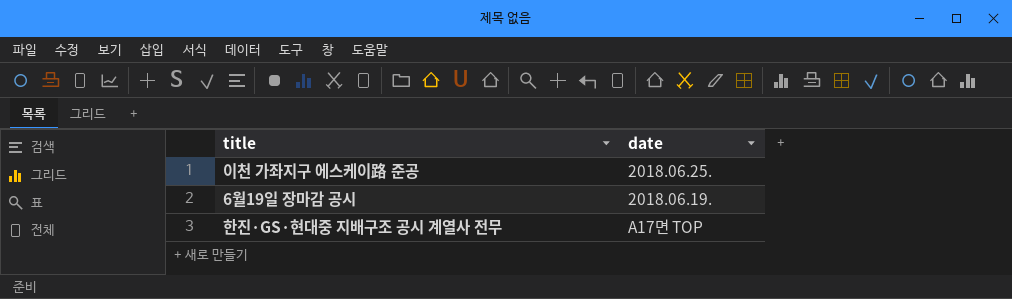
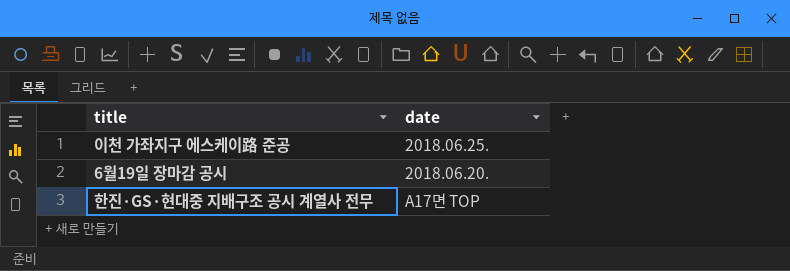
6월19일 장마감 공시 | date: 2018.06.19. -> 2018.06.20.

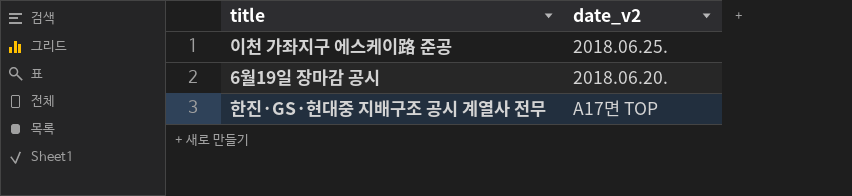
column name: date -> date_v2

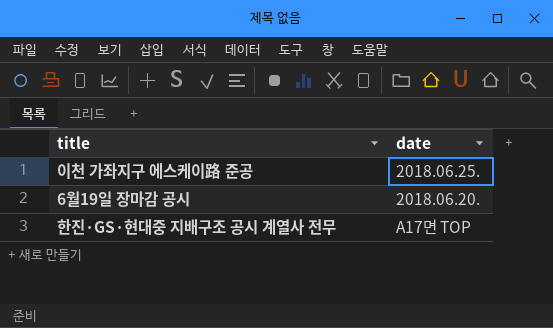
column name: date_v2 -> date

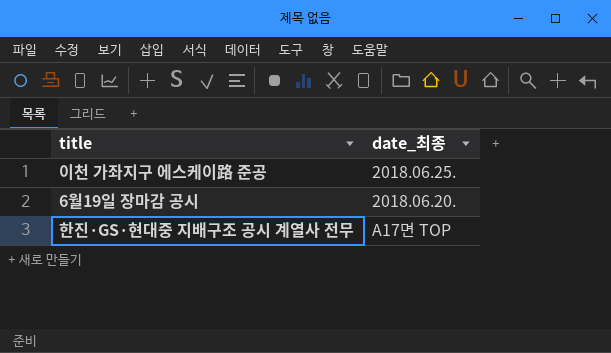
column name: date -> date_최종

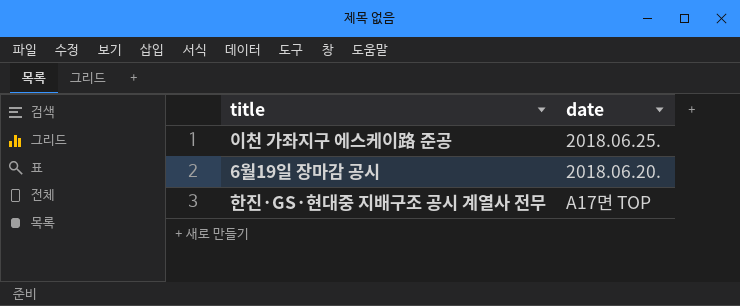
column name: date_최종 -> date

